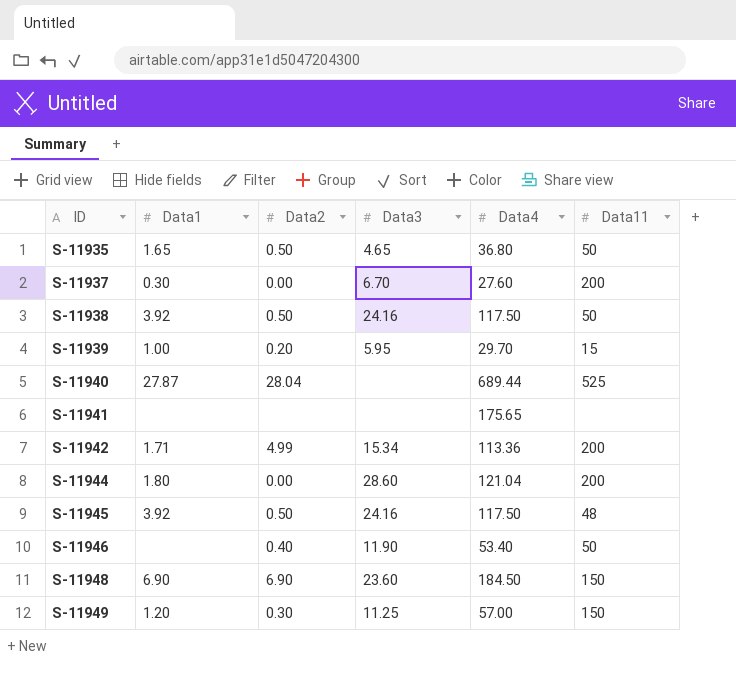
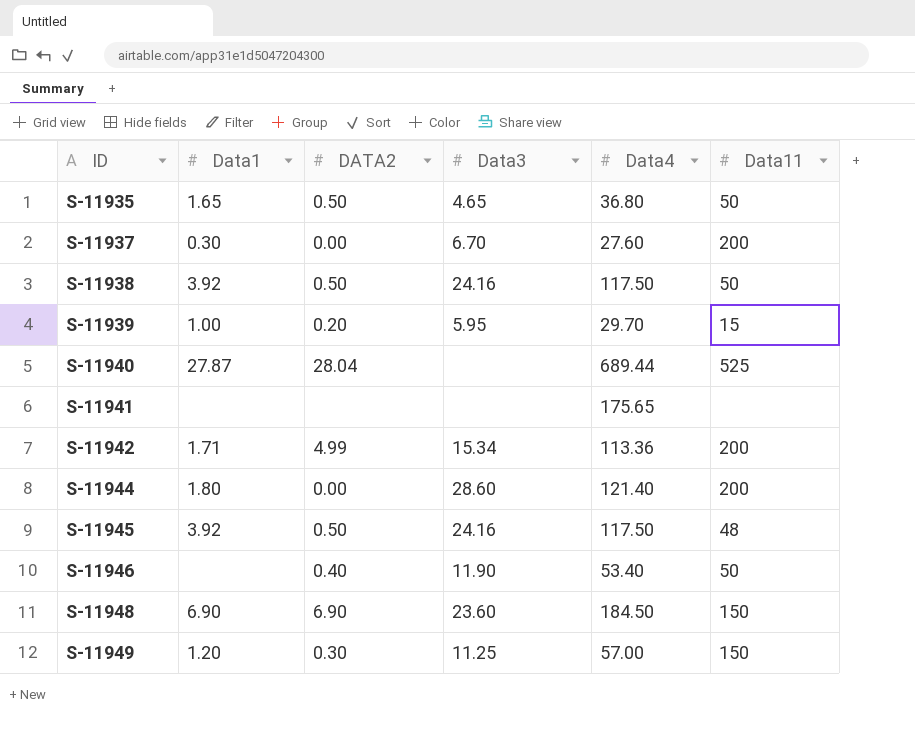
column name: Data2 -> DATA2
S-11944 | Data4: 121.04 -> 121.40

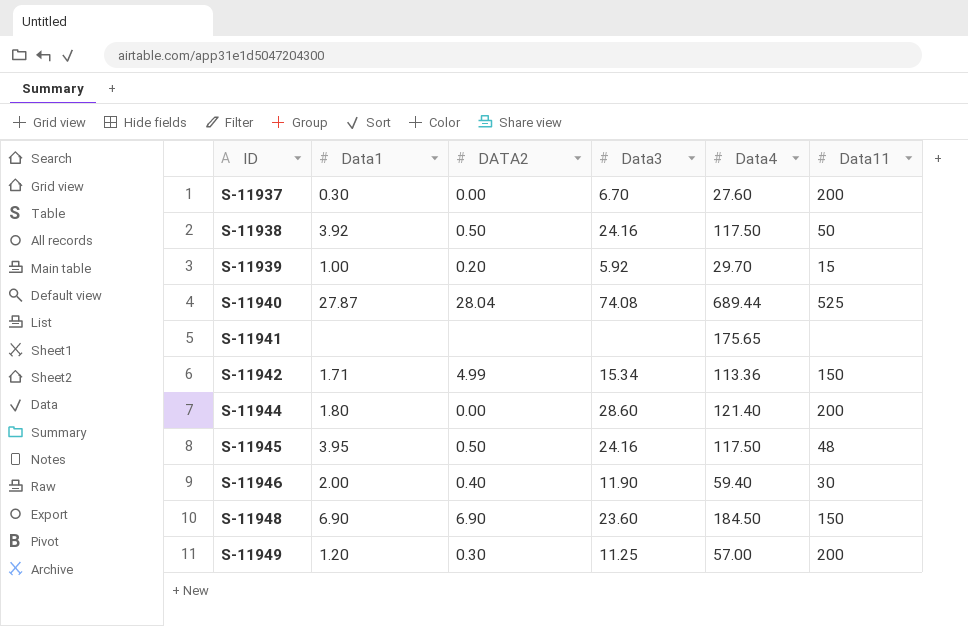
row S-11935: 1.65 | 0.50 | 4.65 | 36.80 | 50 -> none
S-11939 | Data3: 5.95 -> 5.92
S-11940 | Data3: none -> 74.08
S-11942 | Data11: 200 -> 150
S-11945 | Data1: 3.92 -> 3.95
S-11946 | Data1: none -> 2.00
S-11946 | Data4: 53.40 -> 59.40
S-11946 | Data11: 50 -> 30
S-11949 | Data11: 150 -> 200

